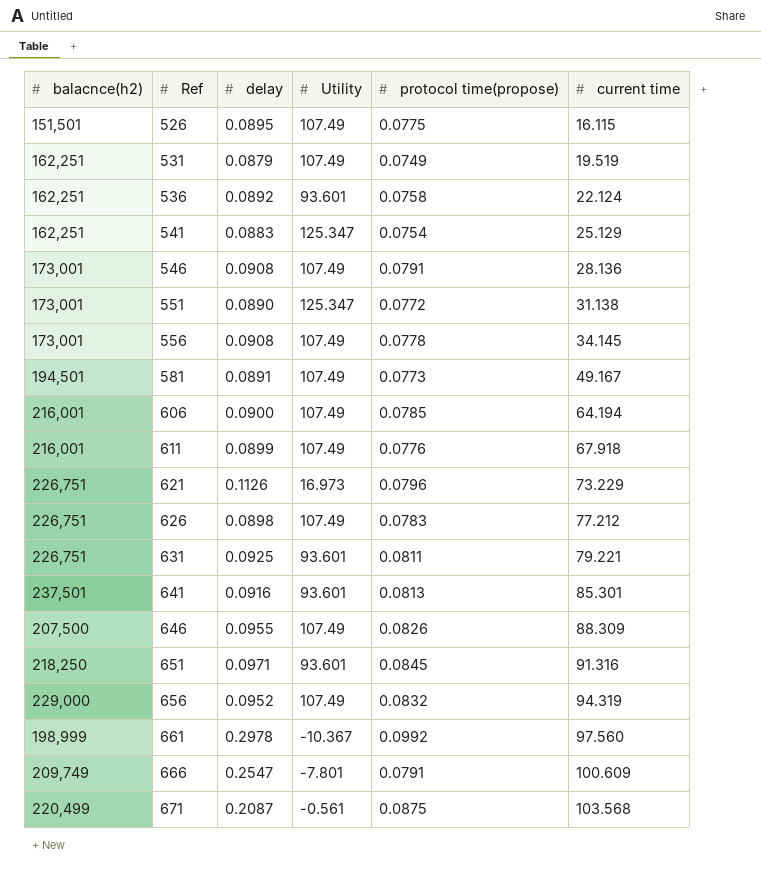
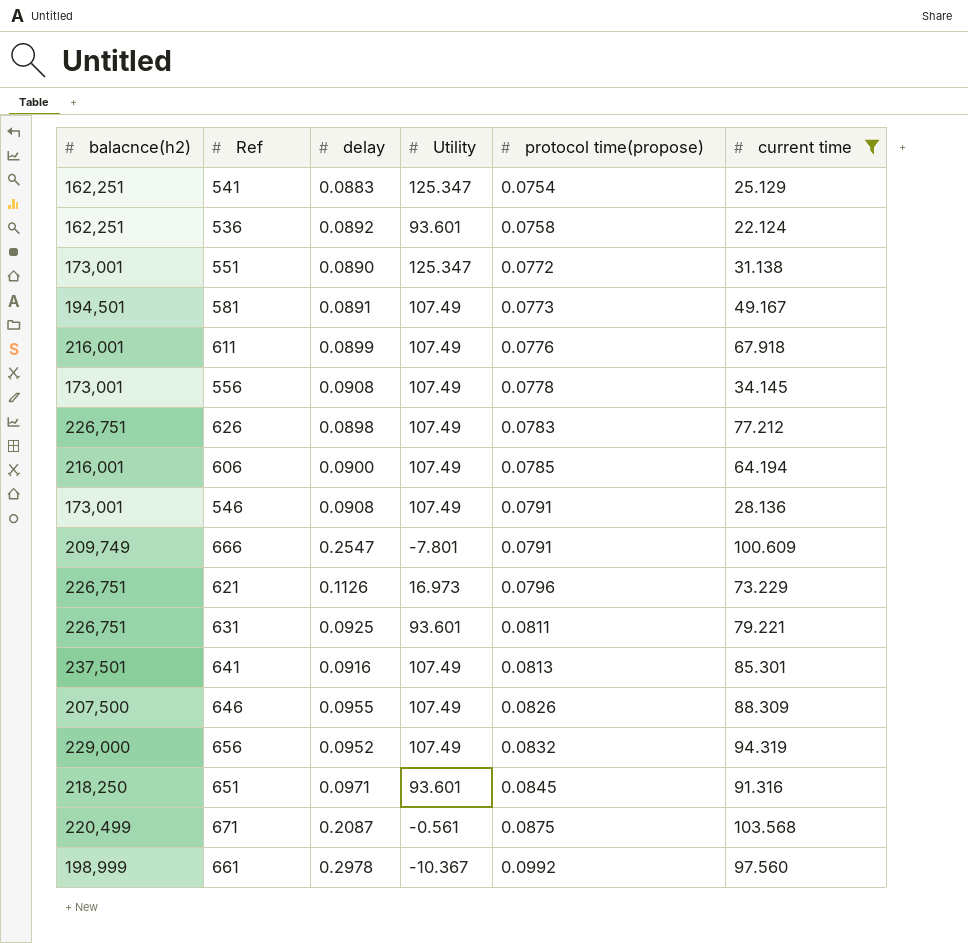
filter: none -> current time >= 22.124
row order: Ref ascending -> protocol time(propose) ascending
641 | Utility: 93.601 -> 107.49

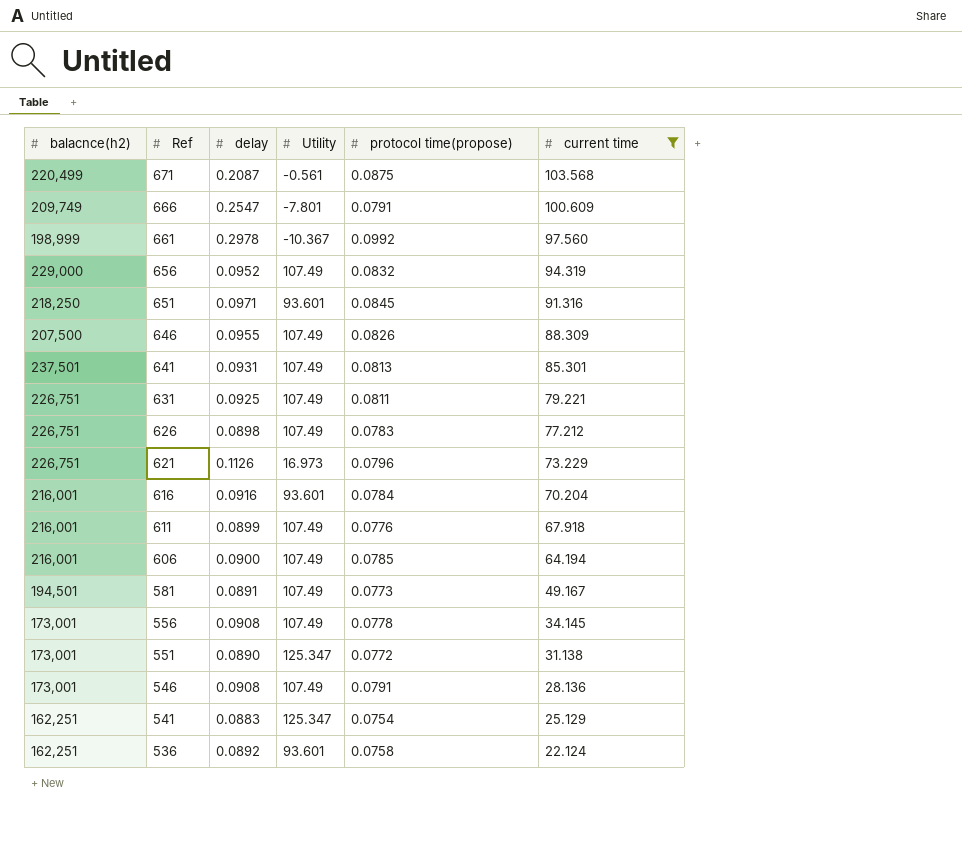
row order: protocol time(propose) ascending -> Ref descending
641 | delay: 0.0916 -> 0.0931
631 | Utility: 93.601 -> 107.49
row 616: none -> 216,001 | 0.0916 | 93.601 | 0.0784 | 70.204

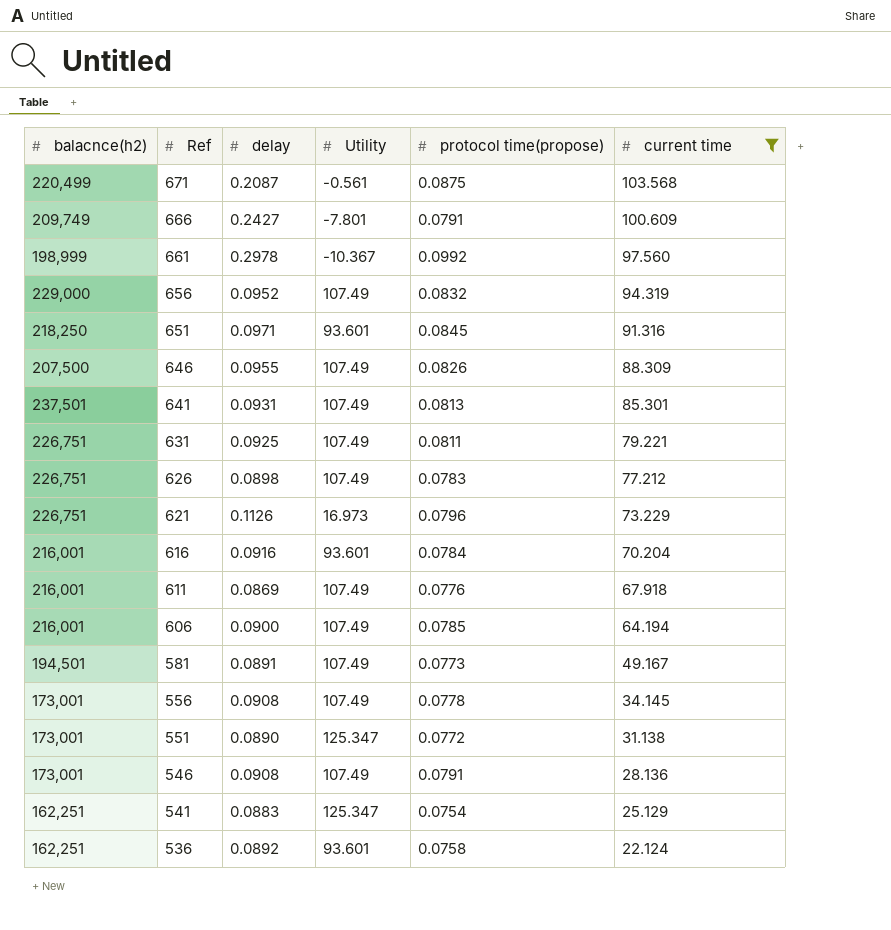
666 | delay: 0.2547 -> 0.2427
611 | delay: 0.0899 -> 0.0869

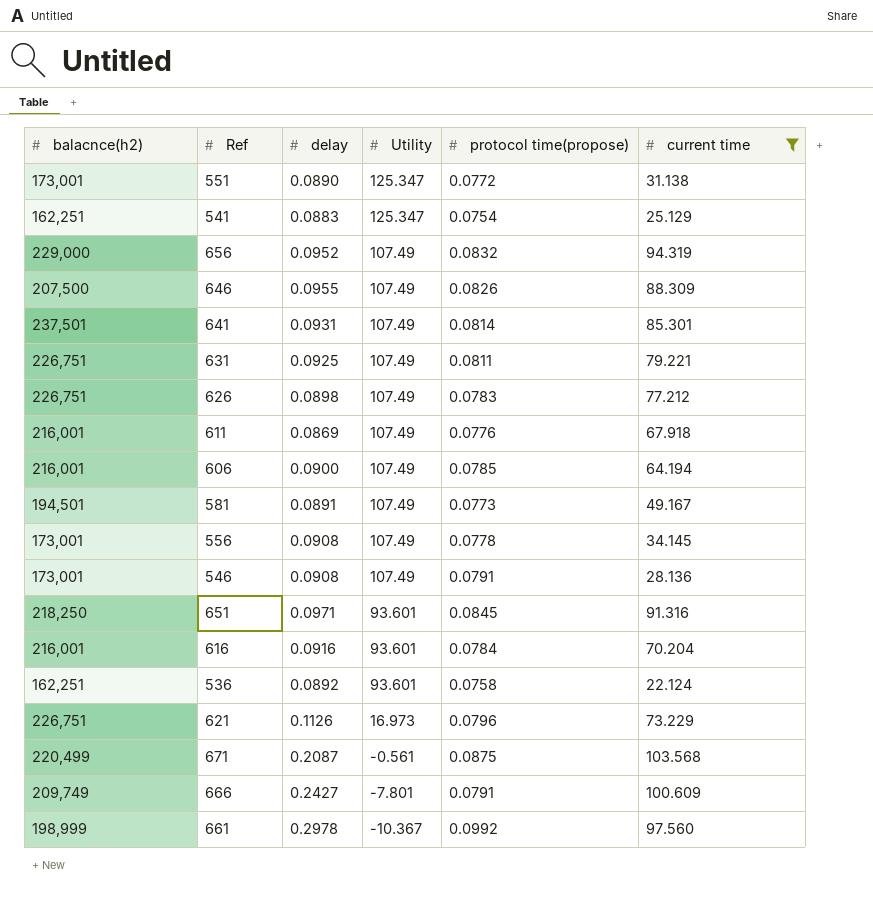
row order: Ref descending -> Utility descending
641 | protocol time(propose): 0.0813 -> 0.0814

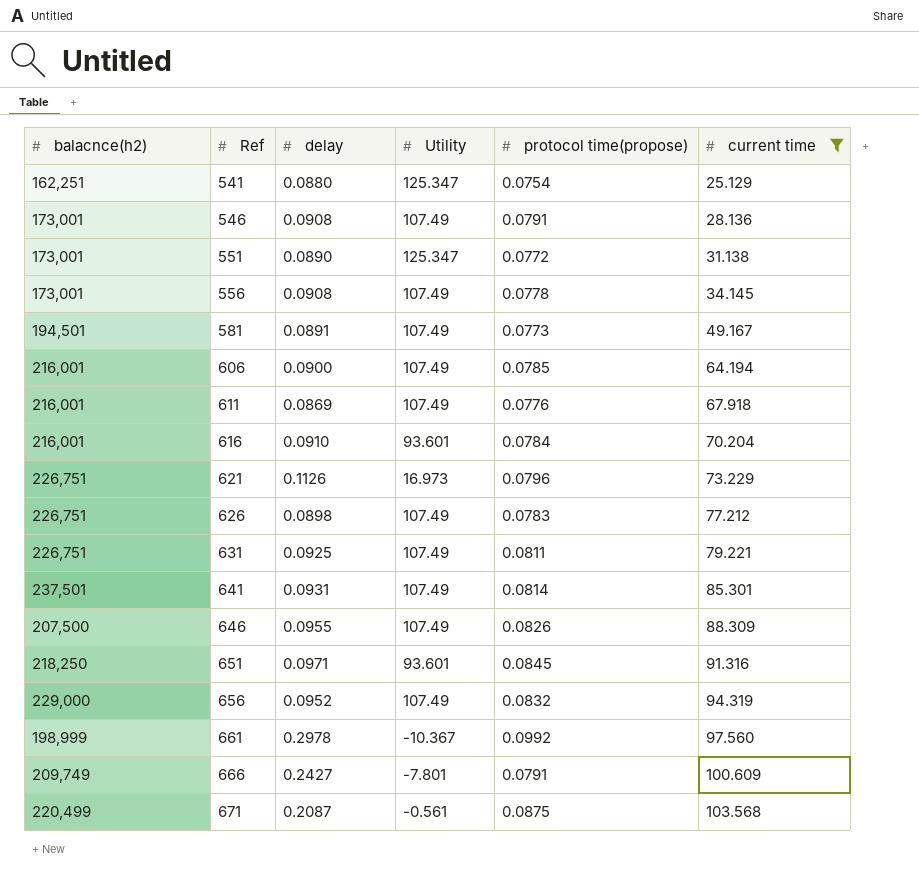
row order: Utility descending -> Ref ascending
row 536: 162,251 | 0.0892 | 93.601 | 0.0758 | 22.124 -> none
541 | delay: 0.0883 -> 0.0880
616 | delay: 0.0916 -> 0.0910

